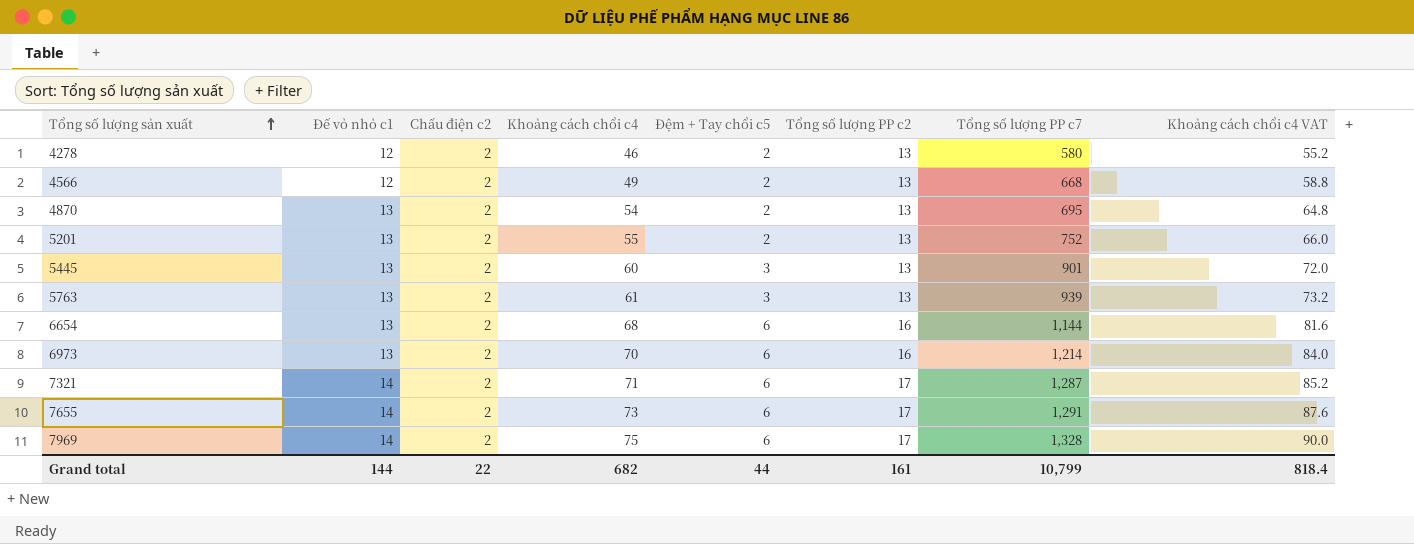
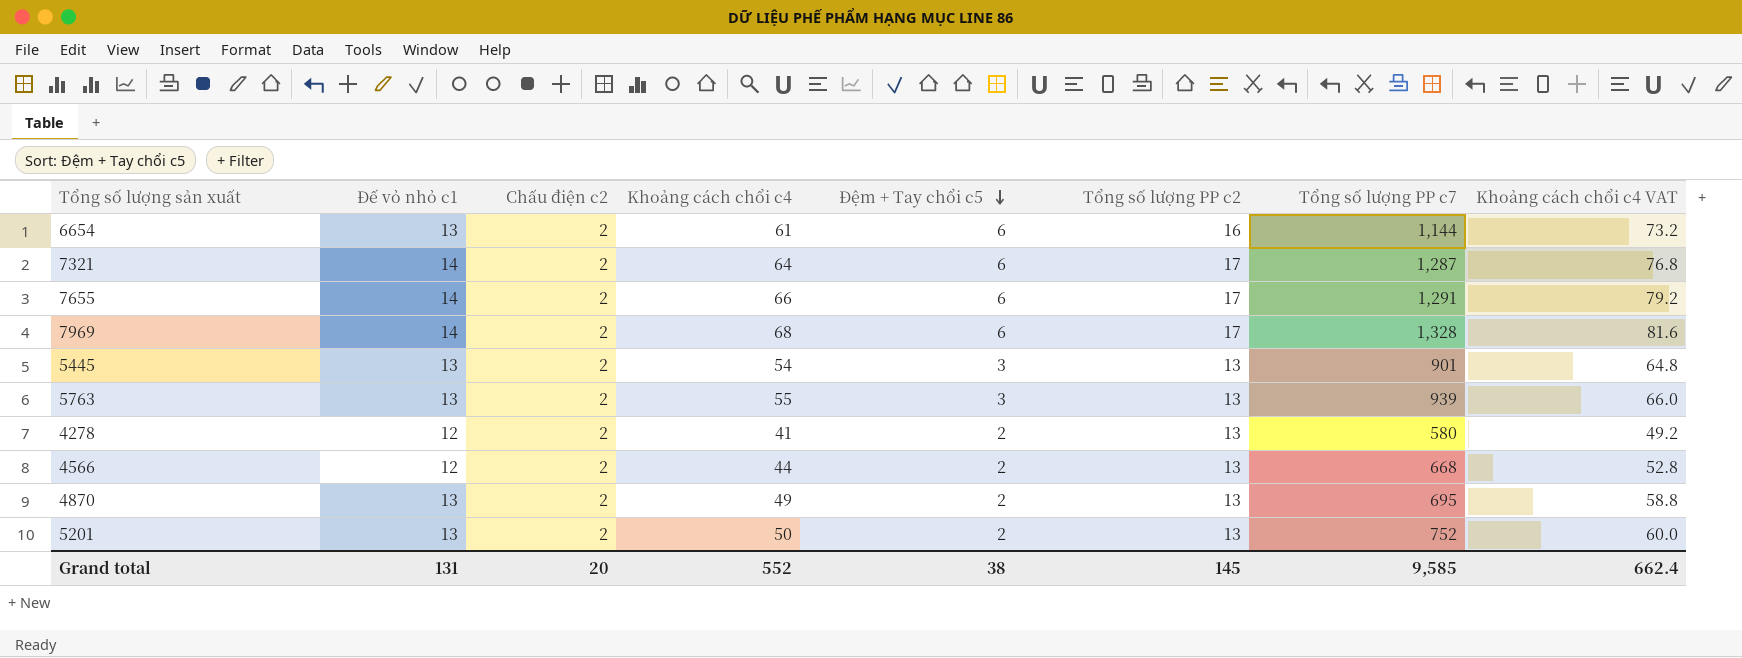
row order: Tổng số lượng sản xuất ascending -> Đệm + Tay chổi c5 descending
row 6973: 13 | 2 | 70 | 6 | 16 | 1,214 | 84.0 -> none
6654 | Khoảng cách chổi c4: 68 -> 61
6654 | Khoảng cách chổi c4 VAT: 81.6 -> 73.2
7321 | Khoảng cách chổi c4: 71 -> 64
7321 | Khoảng cách chổi c4 VAT: 85.2 -> 76.8
7655 | Khoảng cách chổi c4: 73 -> 66
7655 | Khoảng cách chổi c4 VAT: 87.6 -> 79.2
7969 | Khoảng cách chổi c4: 75 -> 68
7969 | Khoảng cách chổi c4 VAT: 90.0 -> 81.6
5445 | Khoảng cách chổi c4: 60 -> 54
5445 | Khoảng cách chổi c4 VAT: 72.0 -> 64.8
5763 | Khoảng cách chổi c4: 61 -> 55
5763 | Khoảng cách chổi c4 VAT: 73.2 -> 66.0
4278 | Khoảng cách chổi c4: 46 -> 41
4278 | Khoảng cách chổi c4 VAT: 55.2 -> 49.2
4566 | Khoảng cách chổi c4: 49 -> 44
4566 | Khoảng cách chổi c4 VAT: 58.8 -> 52.8
4870 | Khoảng cách chổi c4: 54 -> 49
4870 | Khoảng cách chổi c4 VAT: 64.8 -> 58.8
5201 | Khoảng cách chổi c4: 55 -> 50
5201 | Khoảng cách chổi c4 VAT: 66.0 -> 60.0
Grand total | Đế vỏ nhỏ c1: 144 -> 131
Grand total | Chấu điện c2: 22 -> 20
Grand total | Khoảng cách chổi c4: 682 -> 552
Grand total | Đệm + Tay chổi c5: 44 -> 38
Grand total | Tổng số lượng PP c2: 161 -> 145
Grand total | Tổng số lượng PP c7: 10,799 -> 9,585
Grand total | Khoảng cách chổi c4 VAT: 818.4 -> 662.4

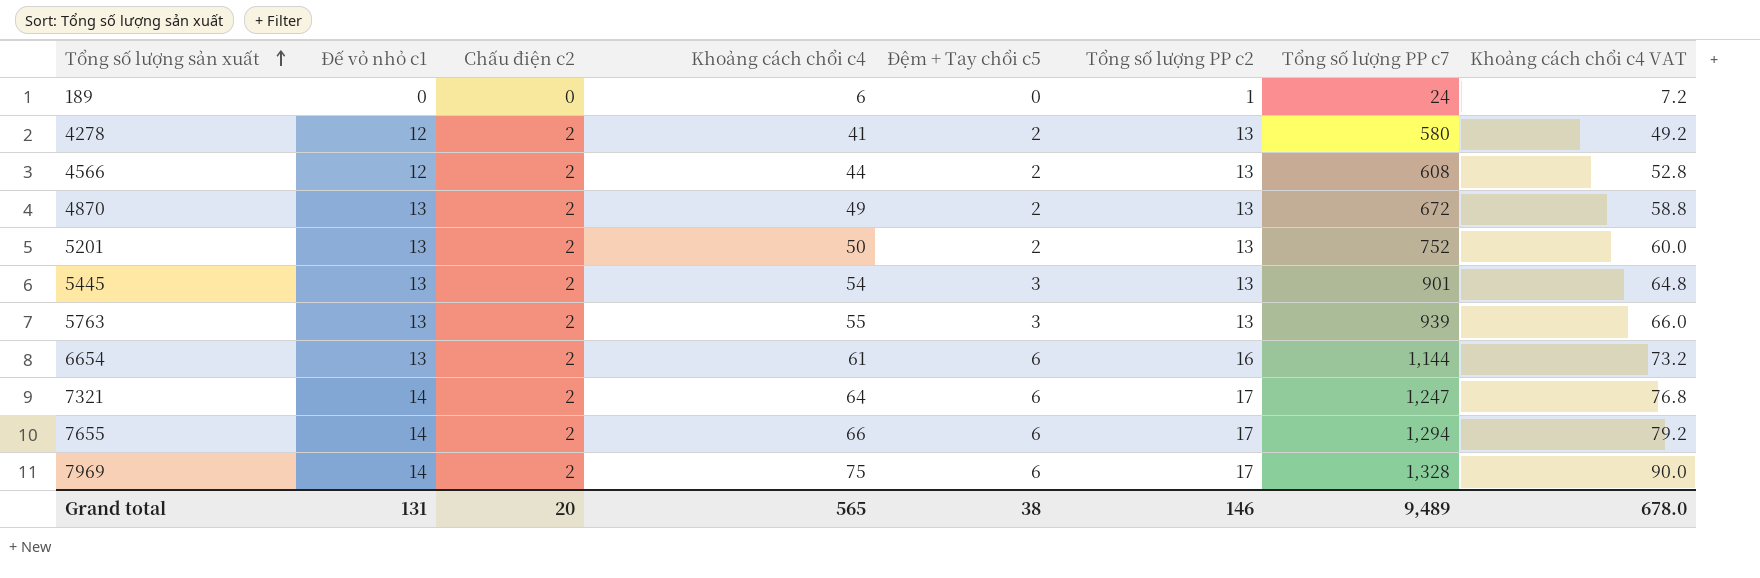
row order: Đệm + Tay chổi c5 descending -> Tổng số lượng sản xuất ascending
row 189: none -> 0 | 0 | 6 | 0 | 1 | 24 | 7.2
4566 | Tổng số lượng PP c7: 668 -> 608
4870 | Tổng số lượng PP c7: 695 -> 672
7321 | Tổng số lượng PP c7: 1,287 -> 1,247
7655 | Tổng số lượng PP c7: 1,291 -> 1,294
7969 | Khoảng cách chổi c4: 68 -> 75
7969 | Khoảng cách chổi c4 VAT: 81.6 -> 90.0
Grand total | Khoảng cách chổi c4: 552 -> 565
Grand total | Tổng số lượng PP c2: 145 -> 146
Grand total | Tổng số lượng PP c7: 9,585 -> 9,489
Grand total | Khoảng cách chổi c4 VAT: 662.4 -> 678.0

